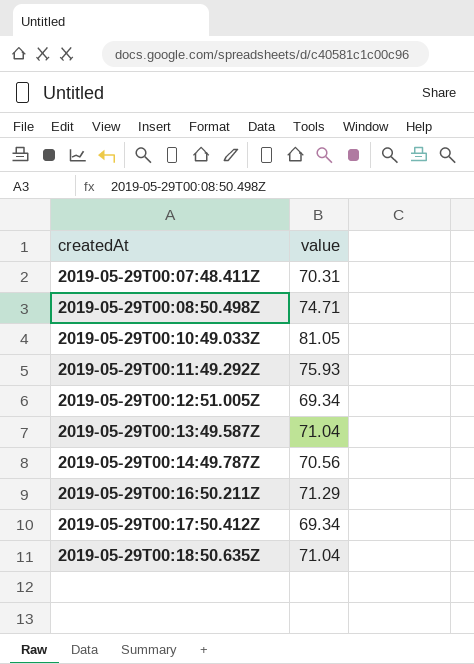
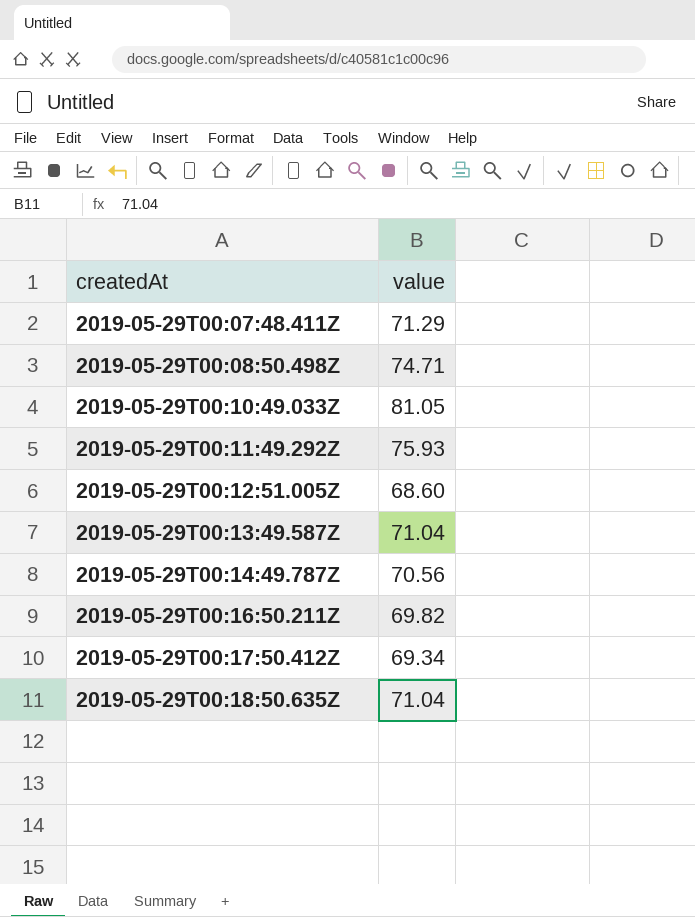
2019-05-29T00:07:48.411Z | value: 70.31 -> 71.29
2019-05-29T00:12:51.005Z | value: 69.34 -> 68.60
2019-05-29T00:16:50.211Z | value: 71.29 -> 69.82

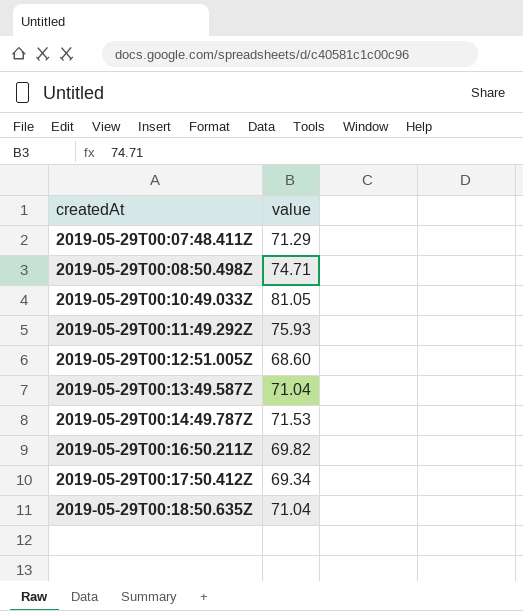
2019-05-29T00:14:49.787Z | value: 70.56 -> 71.53

